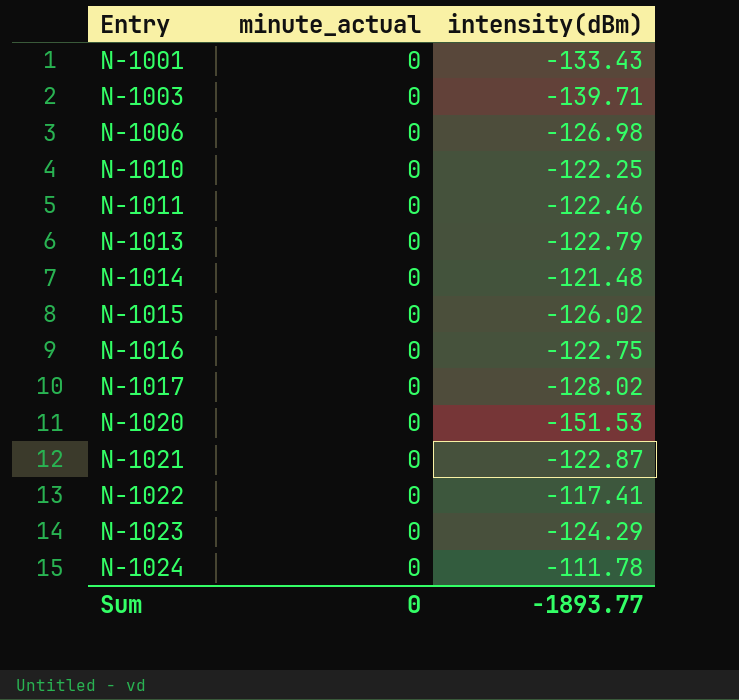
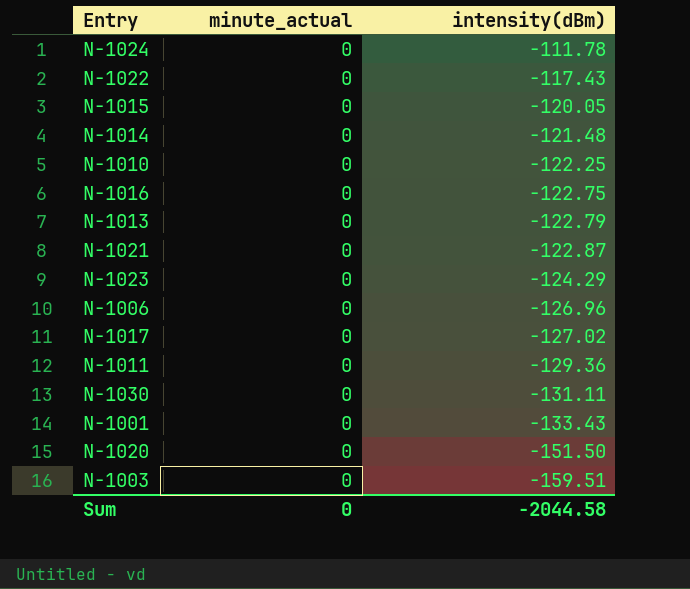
row order: Entry ascending -> intensity(dBm) descending
N-1022 | intensity(dBm): -117.41 -> -117.43
N-1015 | intensity(dBm): -126.02 -> -120.05
N-1006 | intensity(dBm): -126.98 -> -126.96
N-1017 | intensity(dBm): -128.02 -> -127.02
N-1011 | intensity(dBm): -122.46 -> -129.36
row N-1030: none -> 0 | -131.11
N-1020 | intensity(dBm): -151.53 -> -151.50
N-1003 | intensity(dBm): -139.71 -> -159.51
Sum | intensity(dBm): -1893.77 -> -2044.58

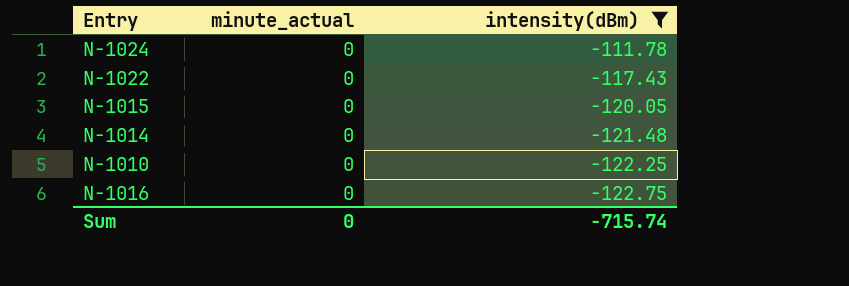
filter: none -> intensity(dBm) >= -122.75
Sum | intensity(dBm): -2044.58 -> -715.74

